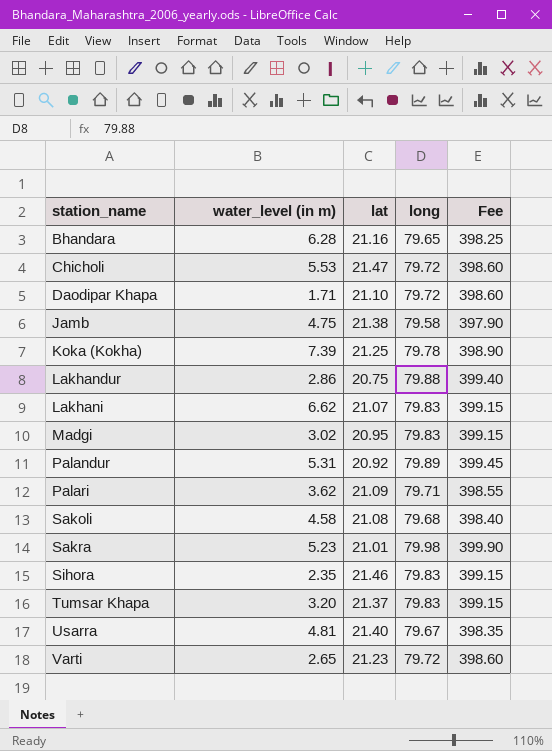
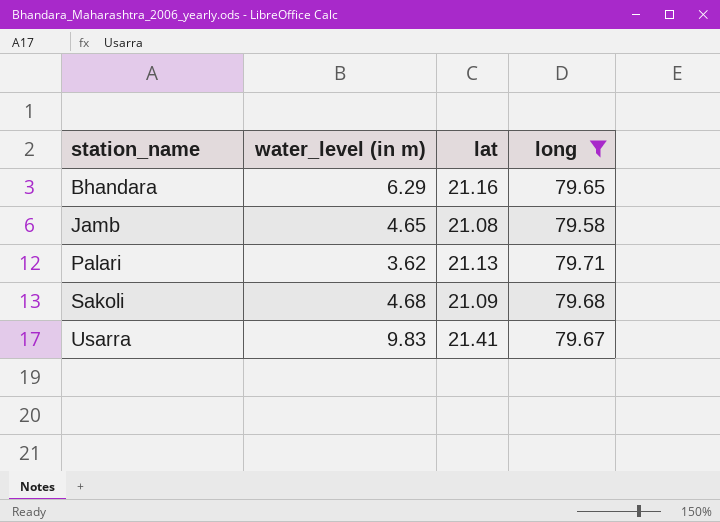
filter: none -> long <= 79.71
column Fee | formula: [long] * 5 -> none
Bhandara | water_level (in m): 6.28 -> 6.29
Jamb | water_level (in m): 4.75 -> 4.65
Jamb | lat: 21.38 -> 21.08
Palari | lat: 21.09 -> 21.13
Sakoli | water_level (in m): 4.58 -> 4.68
Sakoli | lat: 21.08 -> 21.09
Usarra | water_level (in m): 4.81 -> 9.83
Usarra | lat: 21.40 -> 21.41

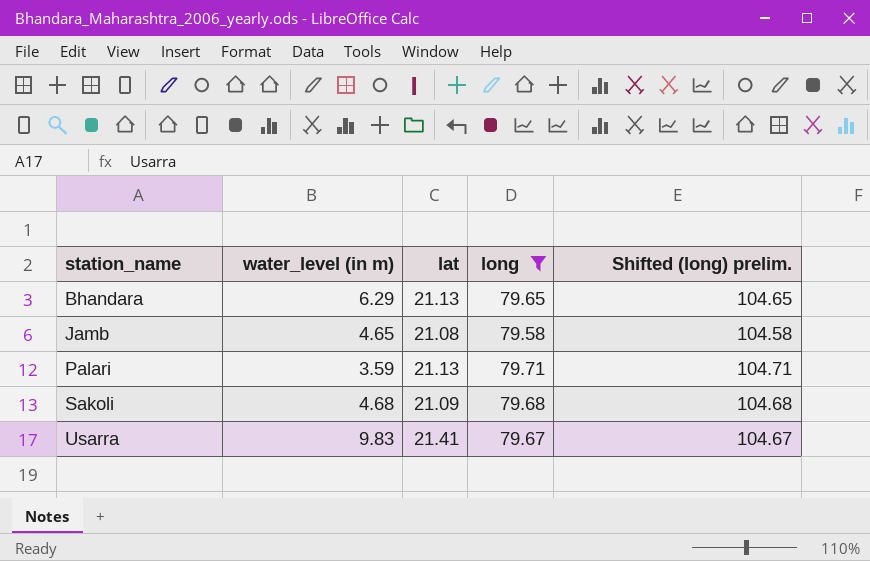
column Shifted (long) prelim. | formula: none -> [long] + 25
Bhandara | lat: 21.16 -> 21.13
Palari | water_level (in m): 3.62 -> 3.59

